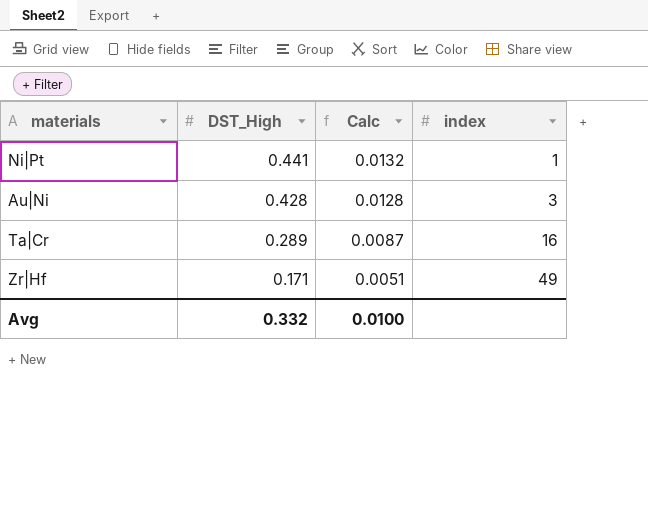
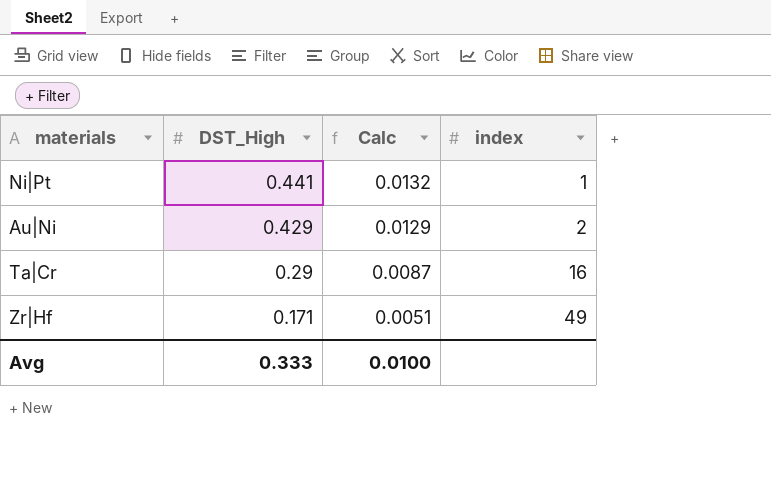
Au|Ni | DST_High: 0.428 -> 0.429
Au|Ni | Calc: 0.0128 -> 0.0129
Au|Ni | index: 3 -> 2
Ta|Cr | DST_High: 0.289 -> 0.29
Avg | DST_High: 0.332 -> 0.333

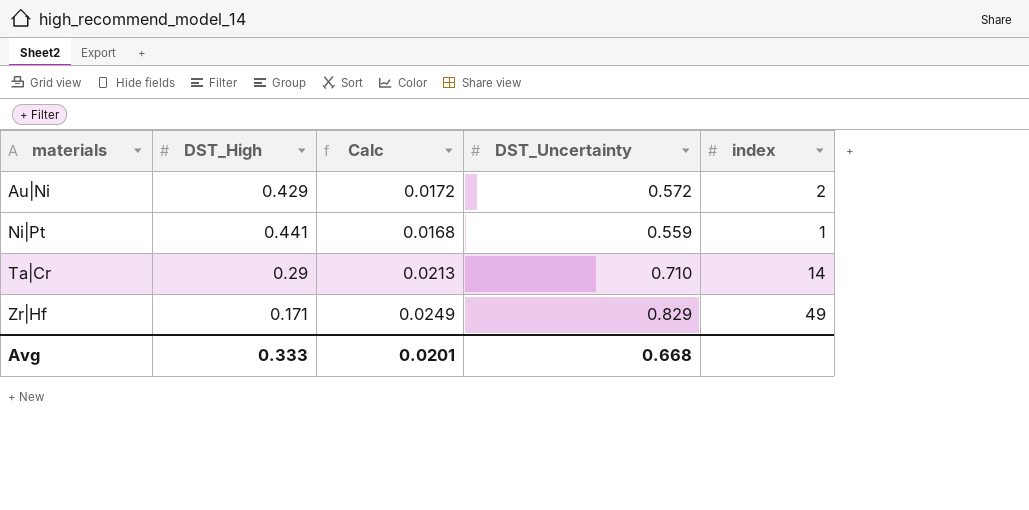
row order: DST_High descending -> materials ascending
column Calc | formula: [DST_High] * 0.03 -> [DST_Uncertainty] * 0.03
column DST_Uncertainty | position: none -> 4
Ta|Cr | index: 16 -> 14
Avg | Calc: 0.0100 -> 0.0201

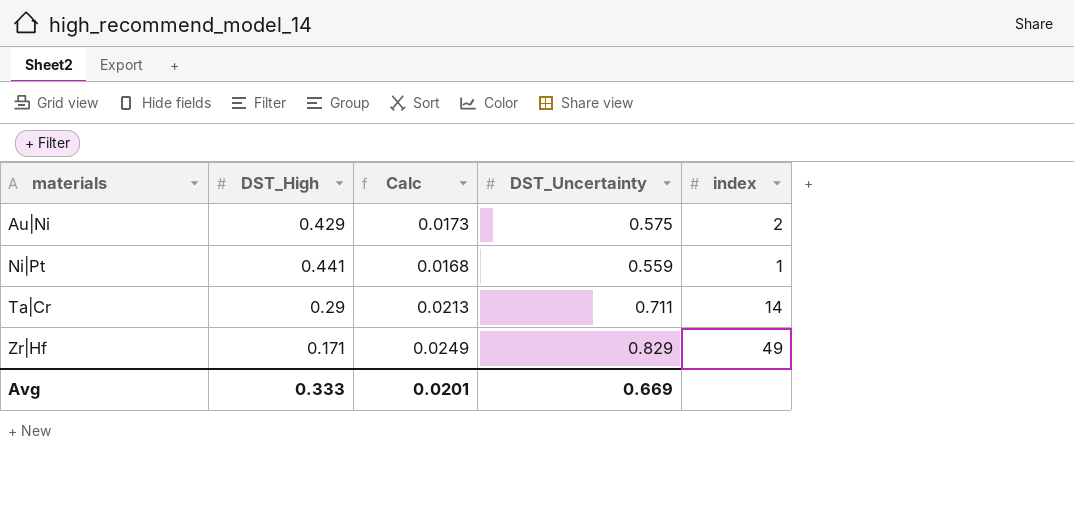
Au|Ni | Calc: 0.0172 -> 0.0173
Au|Ni | DST_Uncertainty: 0.572 -> 0.575
Ta|Cr | DST_Uncertainty: 0.710 -> 0.711
Avg | DST_Uncertainty: 0.668 -> 0.669

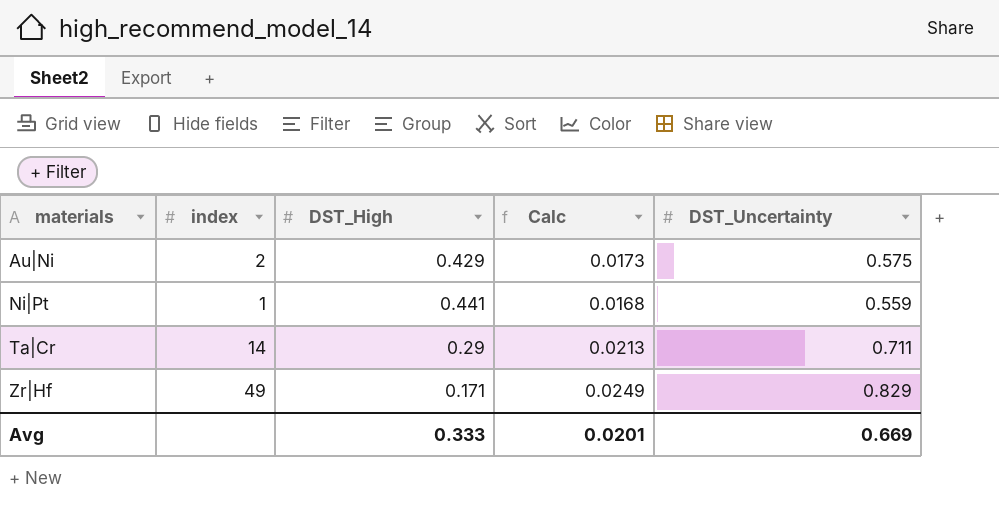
column index | position: 5 -> 2

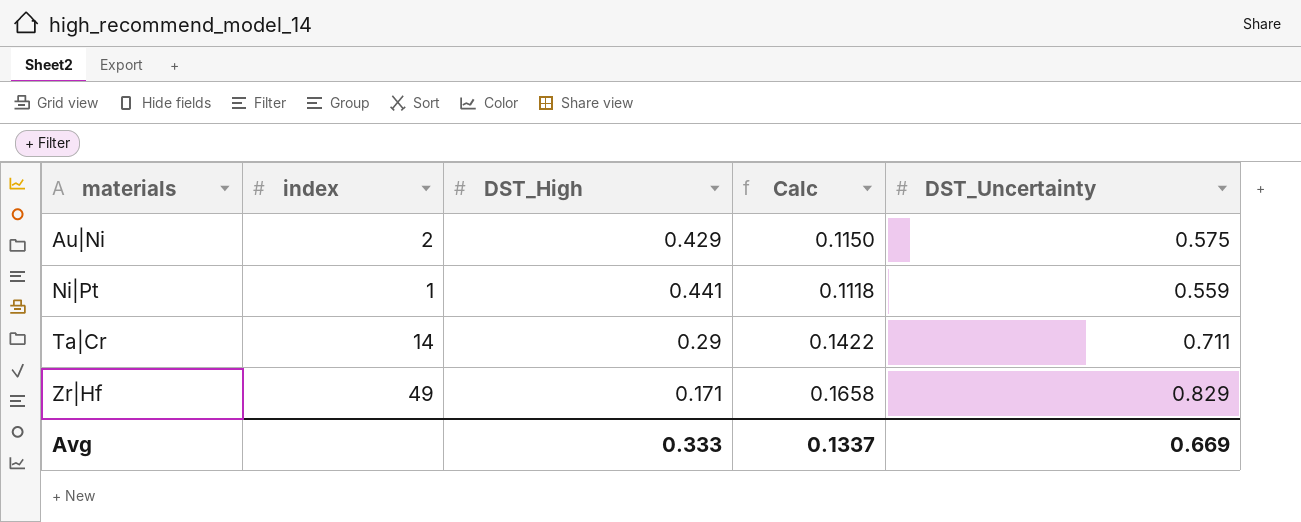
column Calc | formula: [DST_Uncertainty] * 0.03 -> [DST_Uncertainty] * 0.2
Avg | Calc: 0.0201 -> 0.1337

